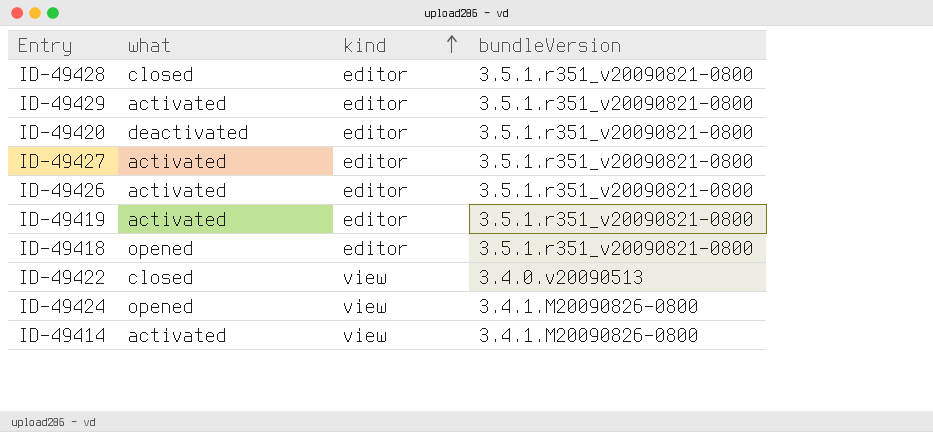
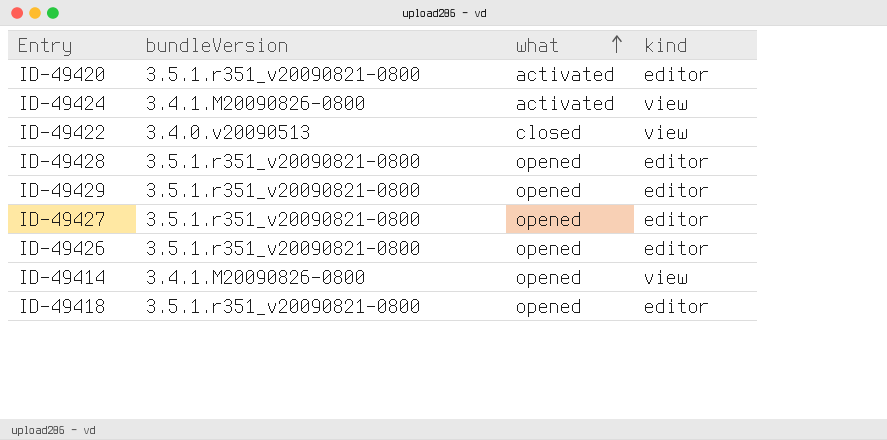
row order: kind ascending -> what ascending
column bundleVersion | position: 4 -> 2
row ID-49419: activated | editor | 3.5.1.r351_v20090821-0800 -> none
ID-49420 | what: deactivated -> activated
ID-49424 | what: opened -> activated
ID-49428 | what: closed -> opened
ID-49429 | what: activated -> opened
ID-49427 | what: activated -> opened
ID-49426 | what: activated -> opened
ID-49414 | what: activated -> opened

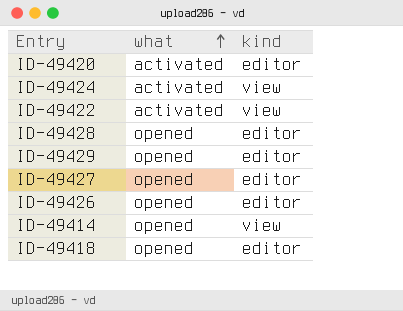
column bundleVersion | position: 2 -> none
ID-49422 | what: closed -> activated

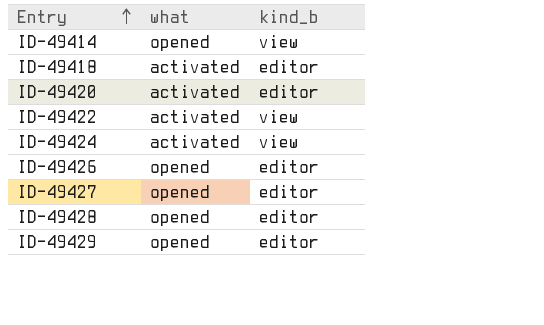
row order: what ascending -> Entry ascending
column name: kind -> kind_b
ID-49418 | what: opened -> activated

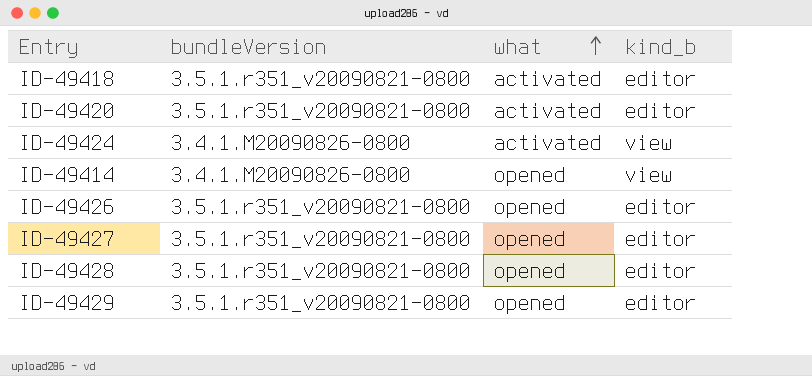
row order: Entry ascending -> what ascending
column bundleVersion | position: none -> 2
row ID-49422: activated | view -> none

